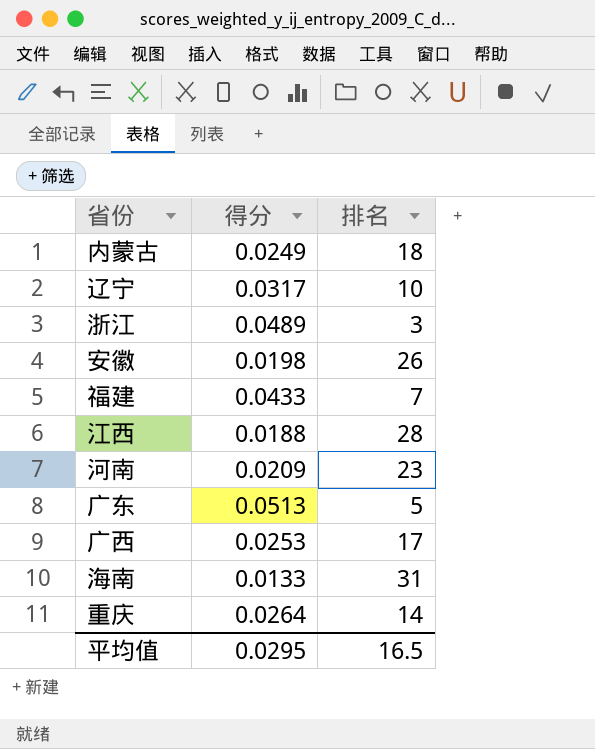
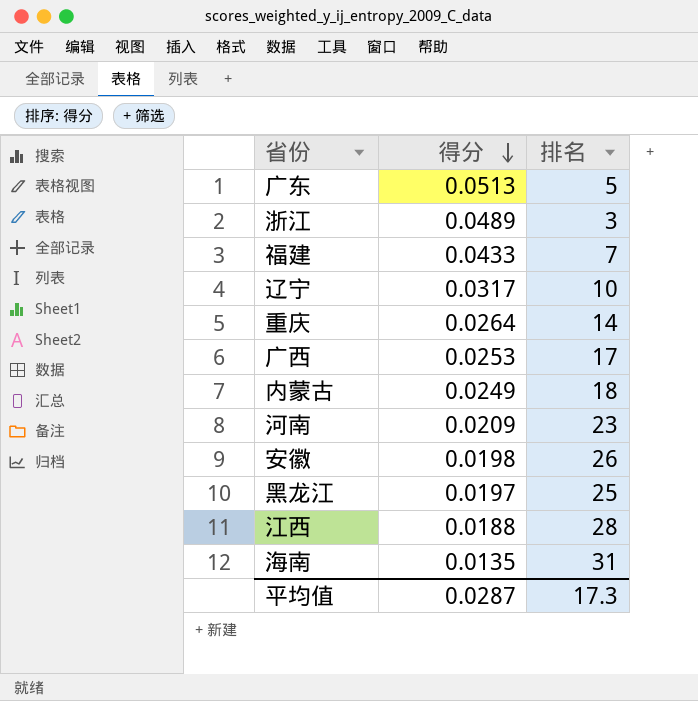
row order: none -> 得分 descending
row 黑龙江: none -> 0.0197 | 25
海南 | 得分: 0.0133 -> 0.0135
平均值 | 得分: 0.0295 -> 0.0287
平均值 | 排名: 16.5 -> 17.3

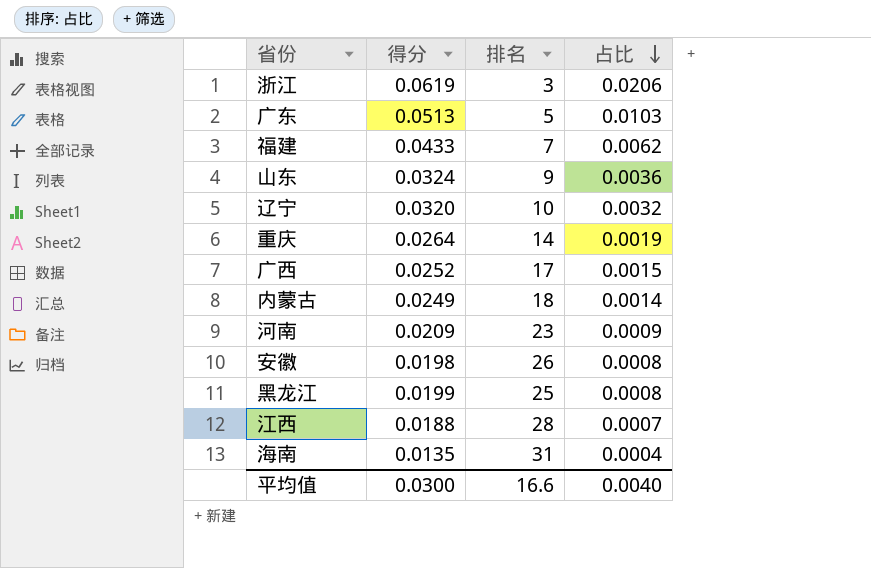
row order: 得分 descending -> 占比 descending
column 占比 | formula: none -> [得分] / [排名]
浙江 | 得分: 0.0489 -> 0.0619
row 山东: none -> 0.0324 | 9 | 0.0036
辽宁 | 得分: 0.0317 -> 0.0320
广西 | 得分: 0.0253 -> 0.0252
黑龙江 | 得分: 0.0197 -> 0.0199
平均值 | 得分: 0.0287 -> 0.0300
平均值 | 排名: 17.3 -> 16.6

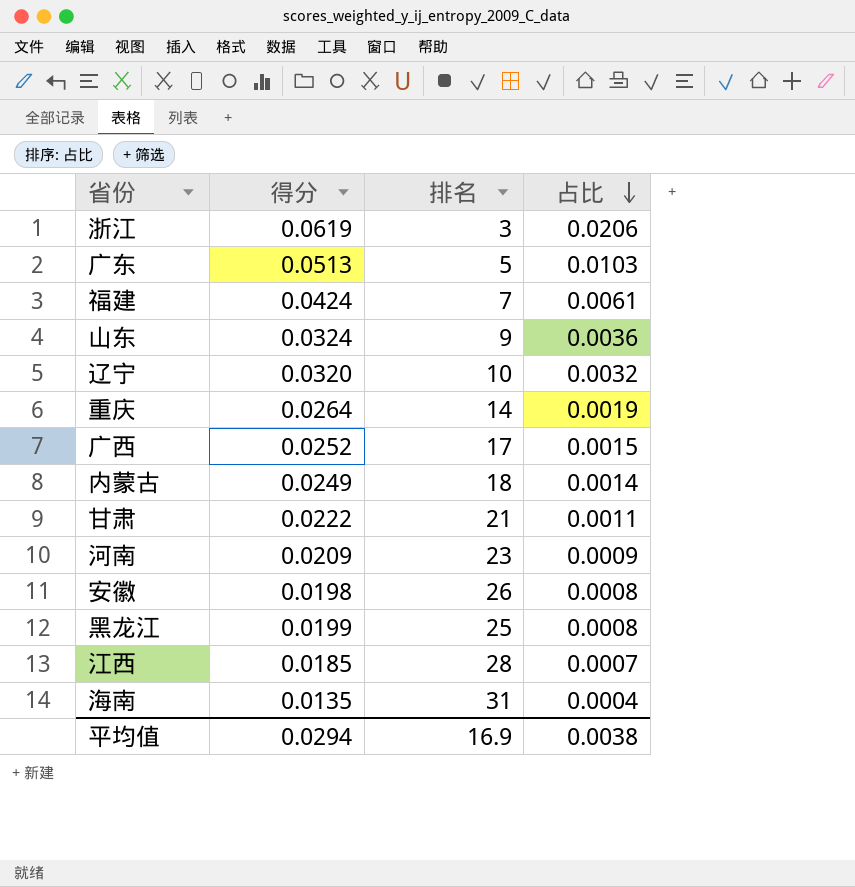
福建 | 得分: 0.0433 -> 0.0424
福建 | 占比: 0.0062 -> 0.0061
row 甘肃: none -> 0.0222 | 21 | 0.0011
江西 | 得分: 0.0188 -> 0.0185
平均值 | 得分: 0.0300 -> 0.0294
平均值 | 排名: 16.6 -> 16.9
平均值 | 占比: 0.0040 -> 0.0038

